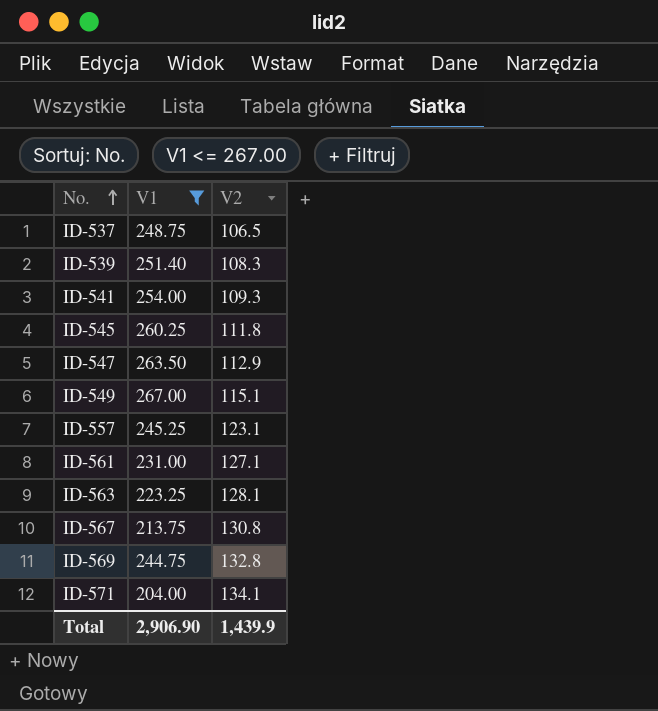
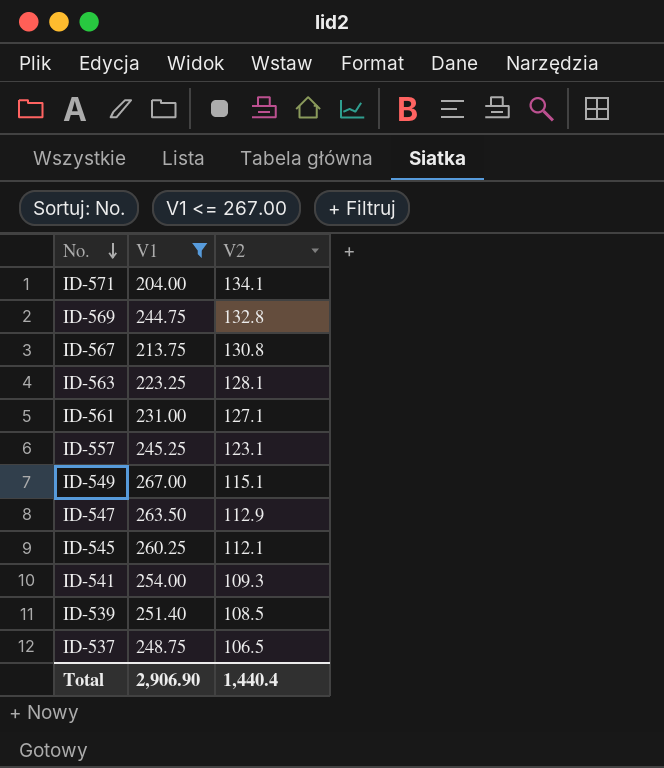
row order: No. ascending -> No. descending
ID-545 | V2: 111.8 -> 112.1
ID-539 | V2: 108.3 -> 108.5
Total | V2: 1,439.9 -> 1,440.4

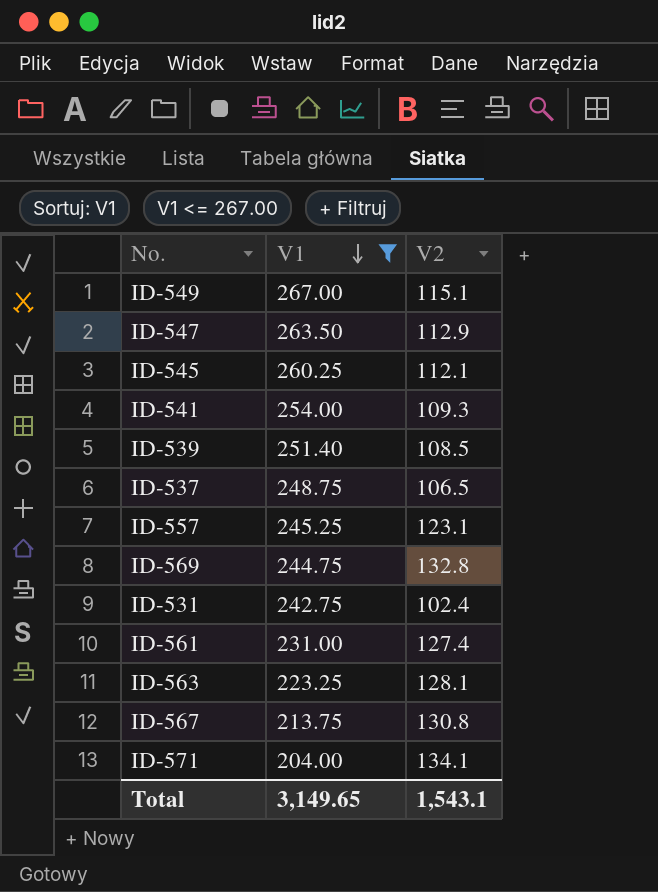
row order: No. descending -> V1 descending
row ID-531: none -> 242.75 | 102.4
ID-561 | V2: 127.1 -> 127.4
Total | V1: 2,906.90 -> 3,149.65
Total | V2: 1,440.4 -> 1,543.1

